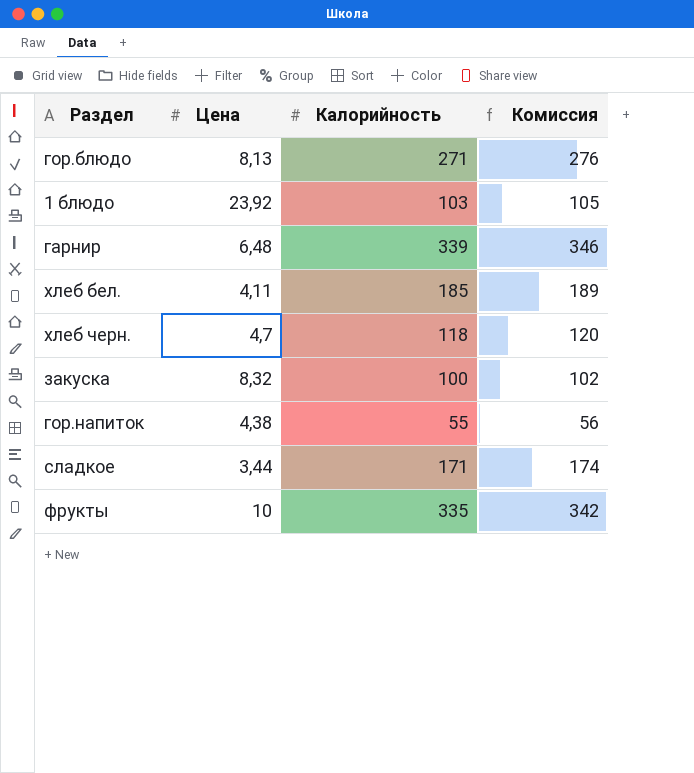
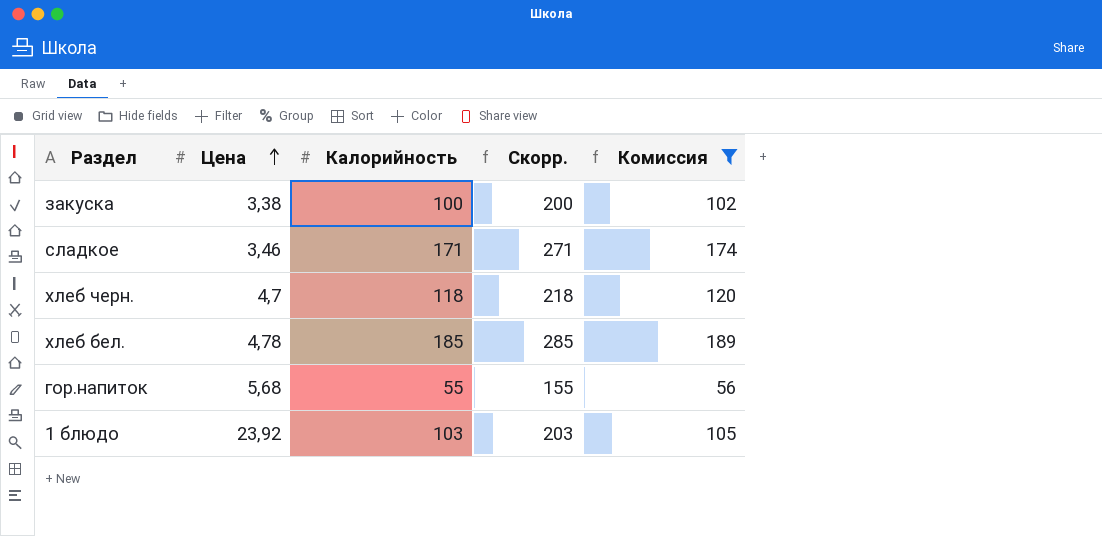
filter: none -> Комиссия <= 189
row order: none -> Цена ascending
column Скорр. | formula: none -> [Калорийность] + 100
закуска | Цена: 8,32 -> 3,38
сладкое | Цена: 3,44 -> 3,46
хлеб бел. | Цена: 4,11 -> 4,78
гор.напиток | Цена: 4,38 -> 5,68

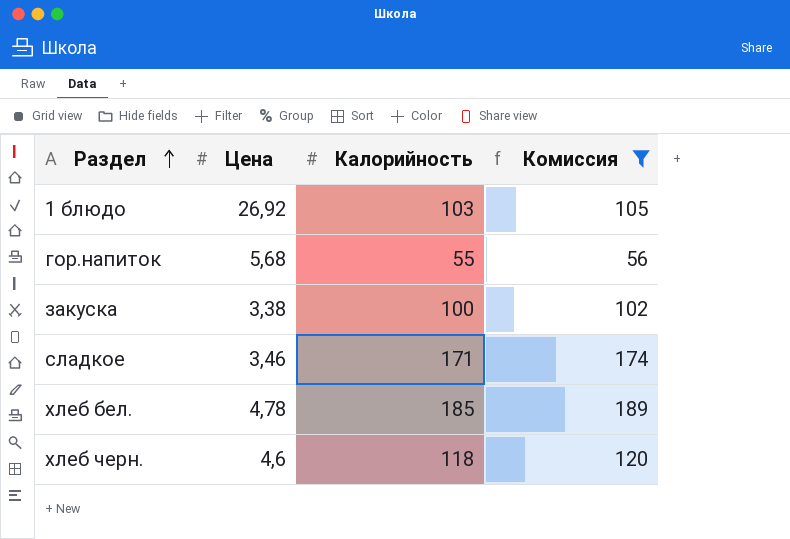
row order: Цена ascending -> Раздел ascending
column Скорр. | formula: [Калорийность] + 100 -> none
1 блюдо | Цена: 23,92 -> 26,92
хлеб черн. | Цена: 4,7 -> 4,6

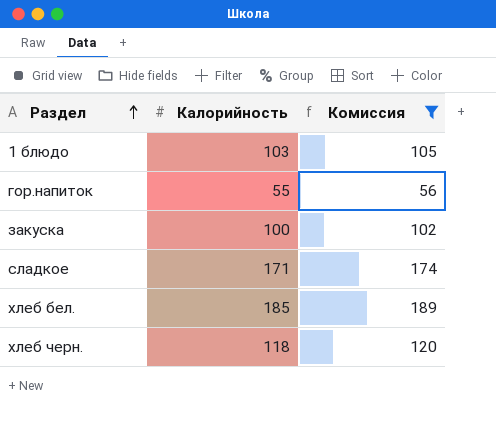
column Цена | position: 2 -> none

